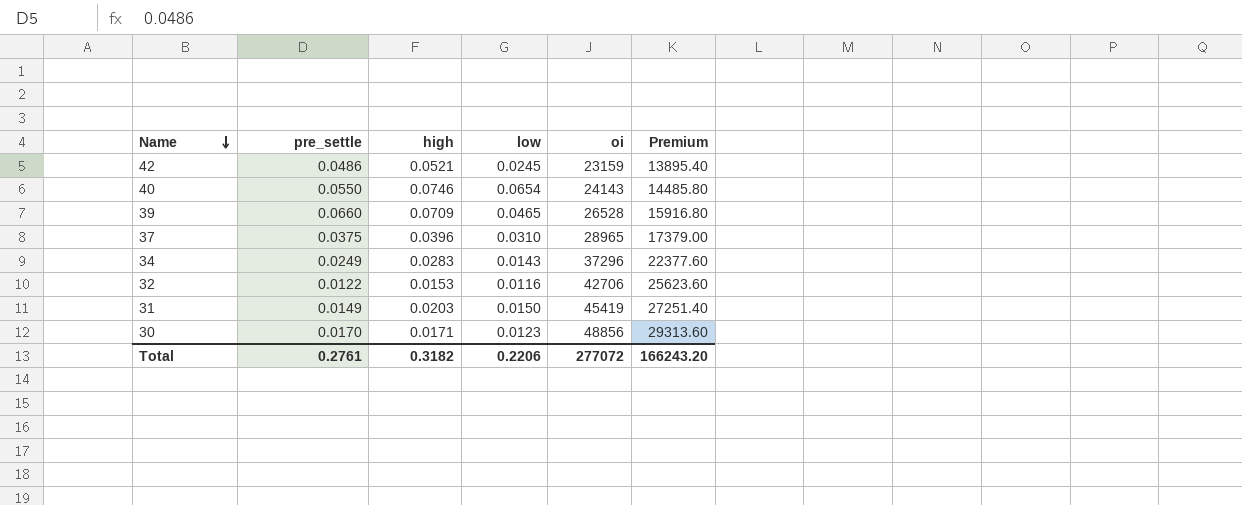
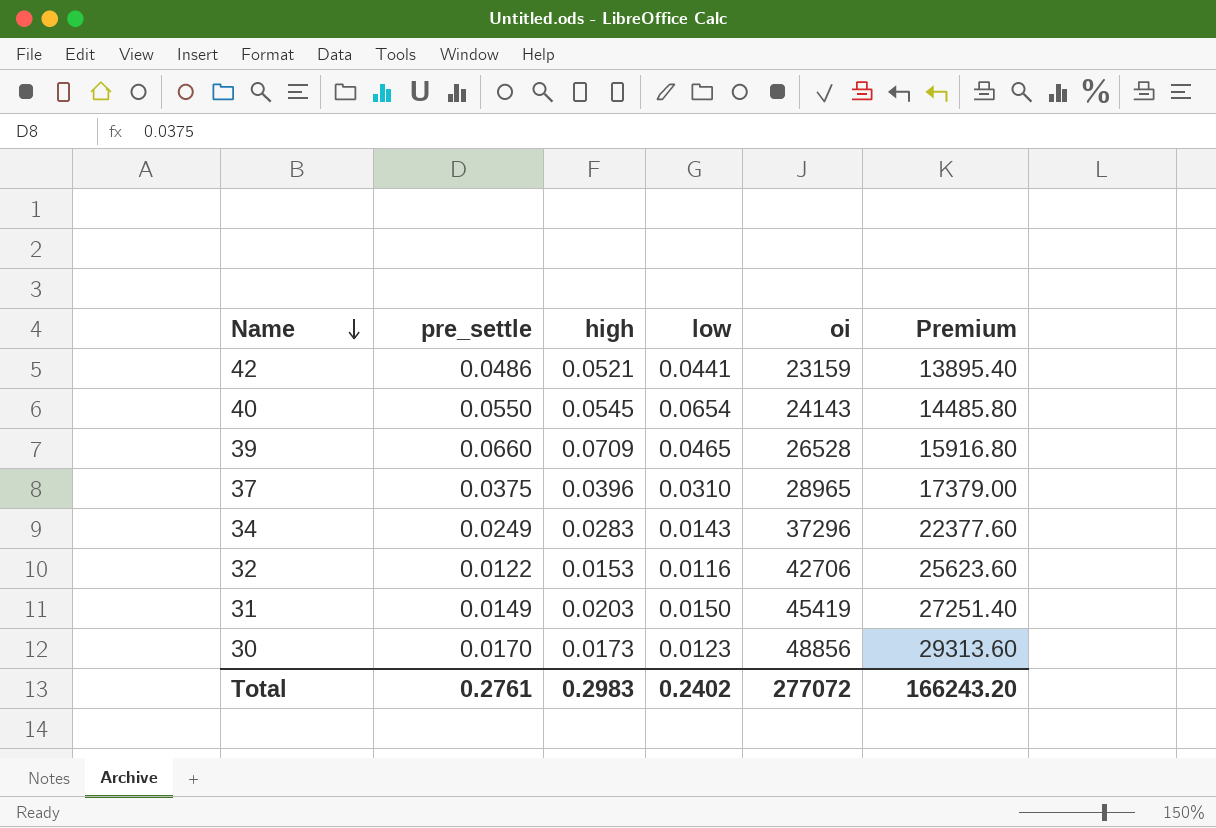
42 | low: 0.0245 -> 0.0441
40 | high: 0.0746 -> 0.0545
30 | high: 0.0171 -> 0.0173
Total | high: 0.3182 -> 0.2983
Total | low: 0.2206 -> 0.2402

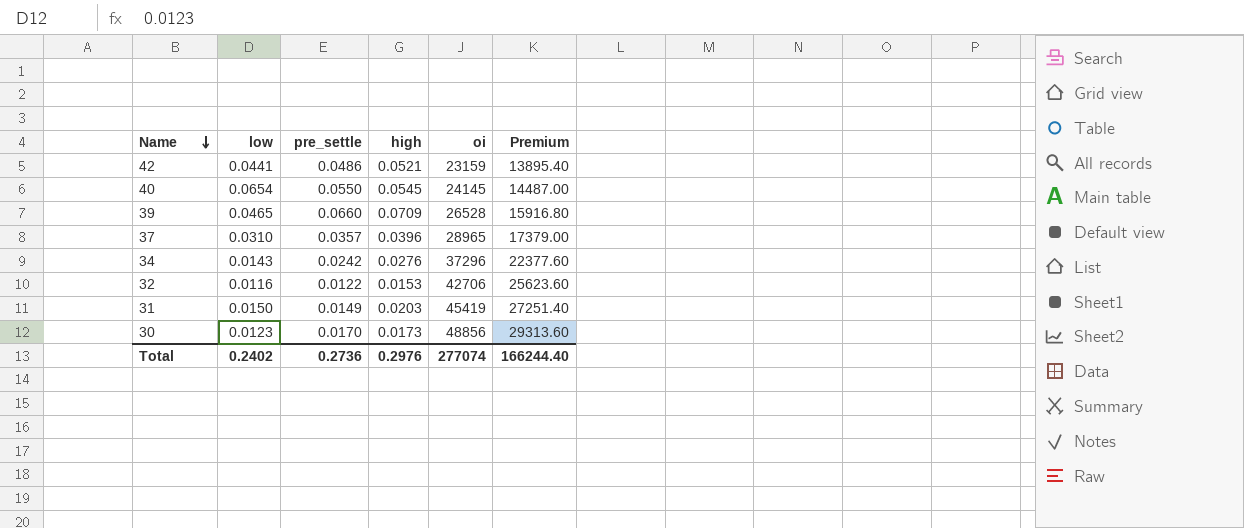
column low | position: 4 -> 2
40 | oi: 24143 -> 24145
40 | Premium: 14485.80 -> 14487.00
37 | pre_settle: 0.0375 -> 0.0357
34 | pre_settle: 0.0249 -> 0.0242
34 | high: 0.0283 -> 0.0276
Total | pre_settle: 0.2761 -> 0.2736
Total | high: 0.2983 -> 0.2976
Total | oi: 277072 -> 277074
Total | Premium: 166243.20 -> 166244.40

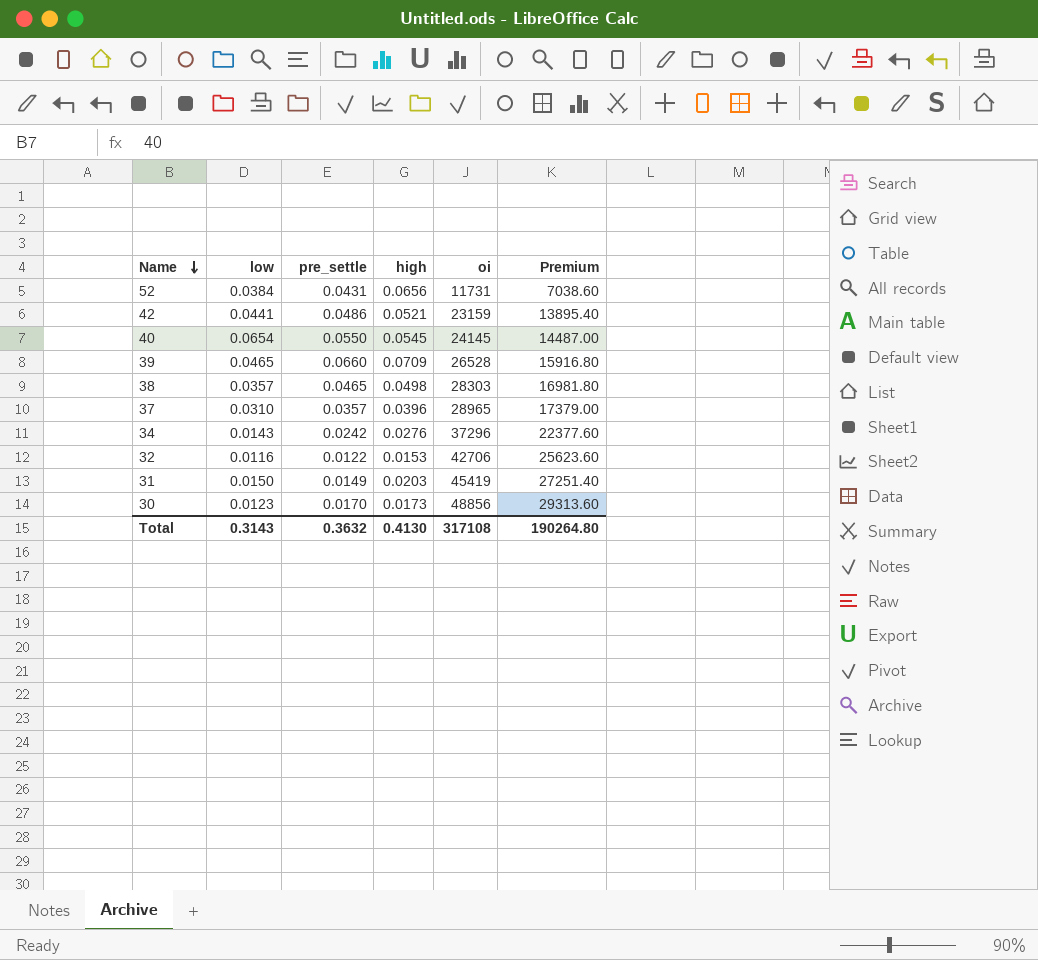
row 52: none -> 0.0384 | 0.0431 | 0.0656 | 11731 | 7038.60
row 38: none -> 0.0357 | 0.0465 | 0.0498 | 28303 | 16981.80
Total | low: 0.2402 -> 0.3143
Total | pre_settle: 0.2736 -> 0.3632
Total | high: 0.2976 -> 0.4130
Total | oi: 277074 -> 317108
Total | Premium: 166244.40 -> 190264.80

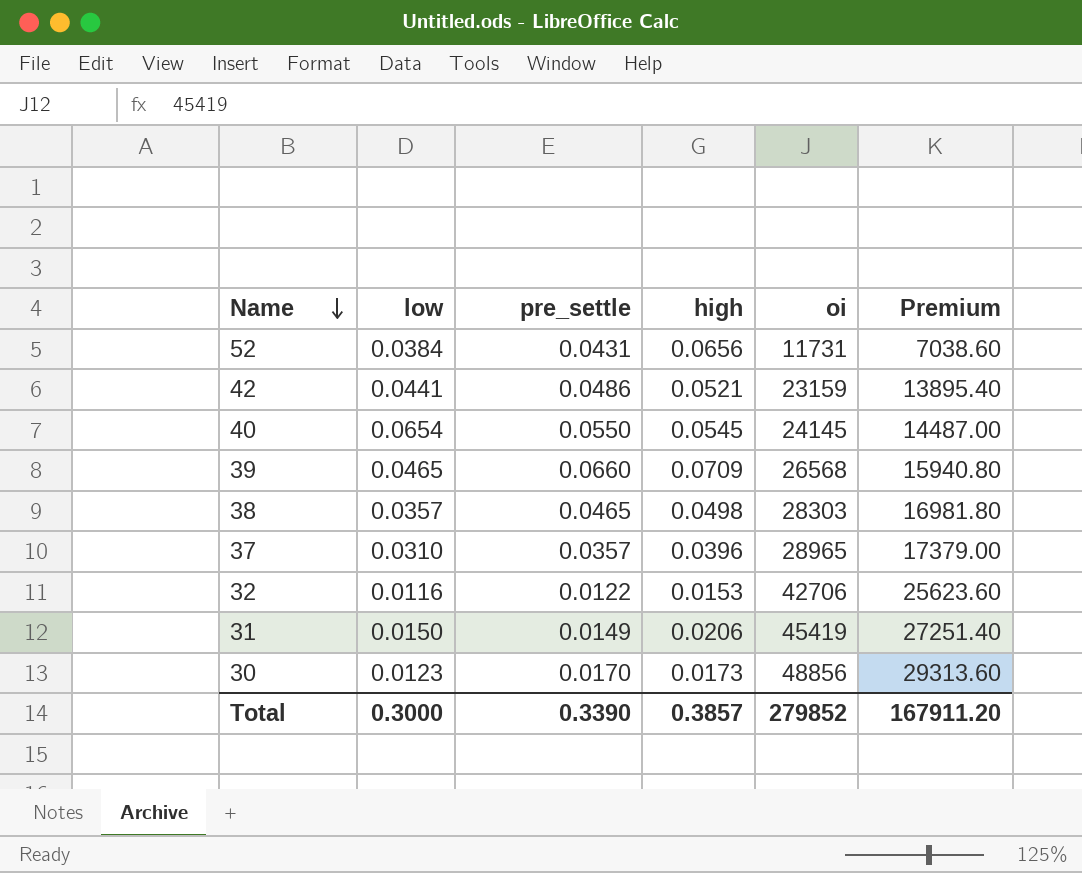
row 34: 0.0143 | 0.0242 | 0.0276 | 37296 | 22377.60 -> none
39 | oi: 26528 -> 26568
39 | Premium: 15916.80 -> 15940.80
31 | high: 0.0203 -> 0.0206
Total | low: 0.3143 -> 0.3000
Total | pre_settle: 0.3632 -> 0.3390
Total | high: 0.4130 -> 0.3857
Total | oi: 317108 -> 279852
Total | Premium: 190264.80 -> 167911.20

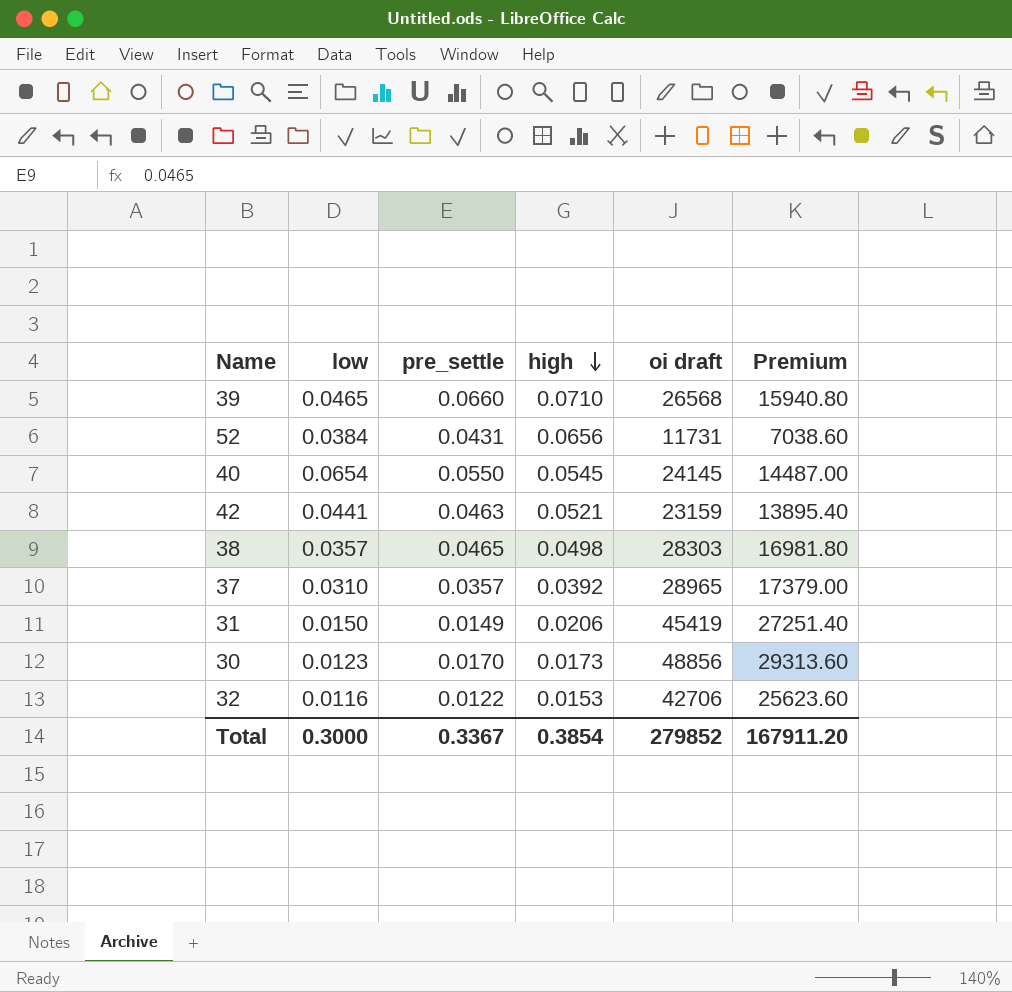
row order: Name descending -> high descending
column name: oi -> oi draft
39 | high: 0.0709 -> 0.0710
42 | pre_settle: 0.0486 -> 0.0463
37 | high: 0.0396 -> 0.0392
Total | pre_settle: 0.3390 -> 0.3367
Total | high: 0.3857 -> 0.3854

